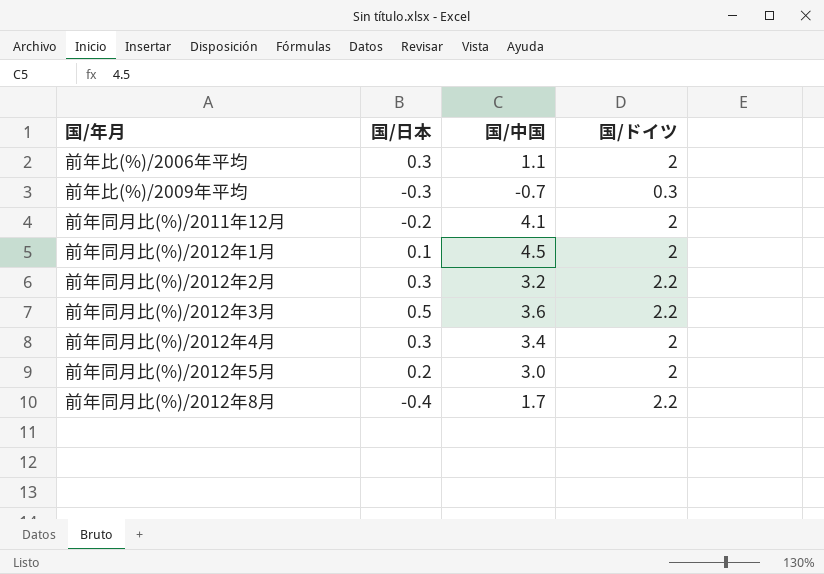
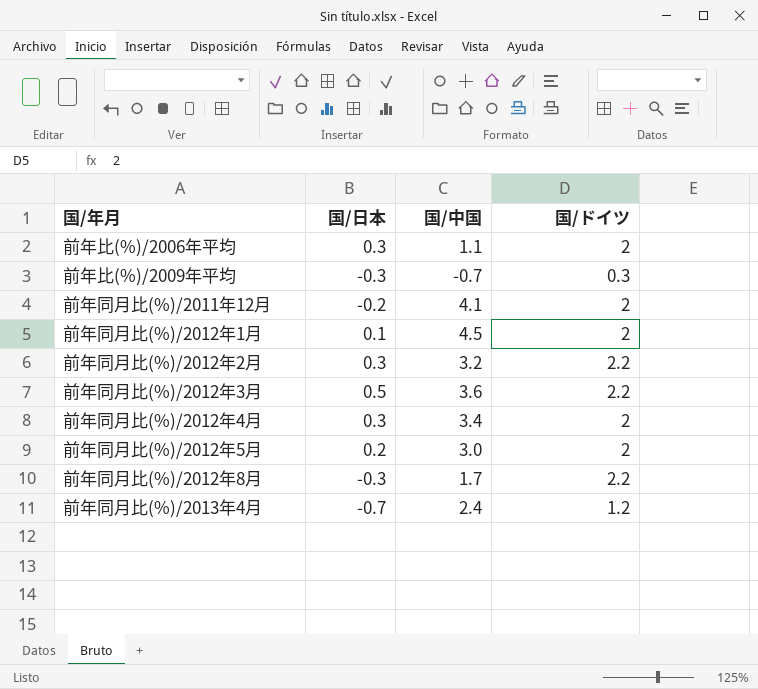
前年同月比(%)/2012年8月 | 国/日本: -0.4 -> -0.3
row 前年同月比(%)/2013年4月: none -> -0.7 | 2.4 | 1.2

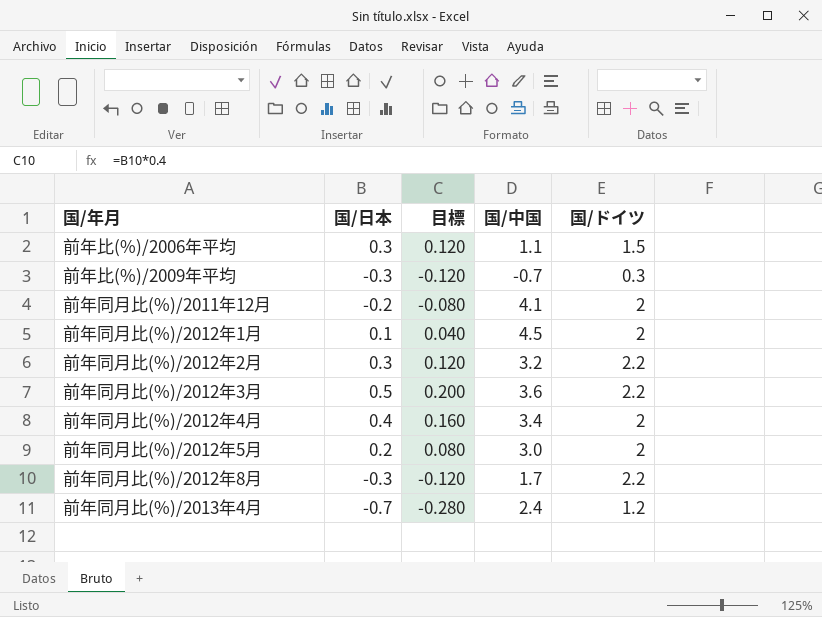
column 目標 | formula: none -> [国/日本] * 0.4
前年比(%)/2006年平均 | 国/ドイツ: 2 -> 1.5
前年同月比(%)/2012年4月 | 国/日本: 0.3 -> 0.4

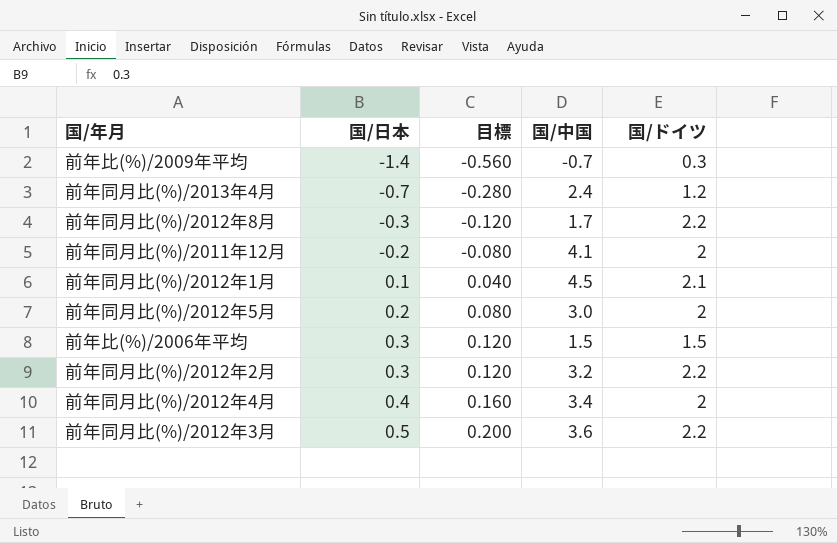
row order: none -> 国/日本 ascending
前年比(%)/2009年平均 | 国/日本: -0.3 -> -1.4
前年比(%)/2009年平均 | 目標: -0.120 -> -0.560
前年同月比(%)/2012年1月 | 国/ドイツ: 2 -> 2.1
前年比(%)/2006年平均 | 国/中国: 1.1 -> 1.5

